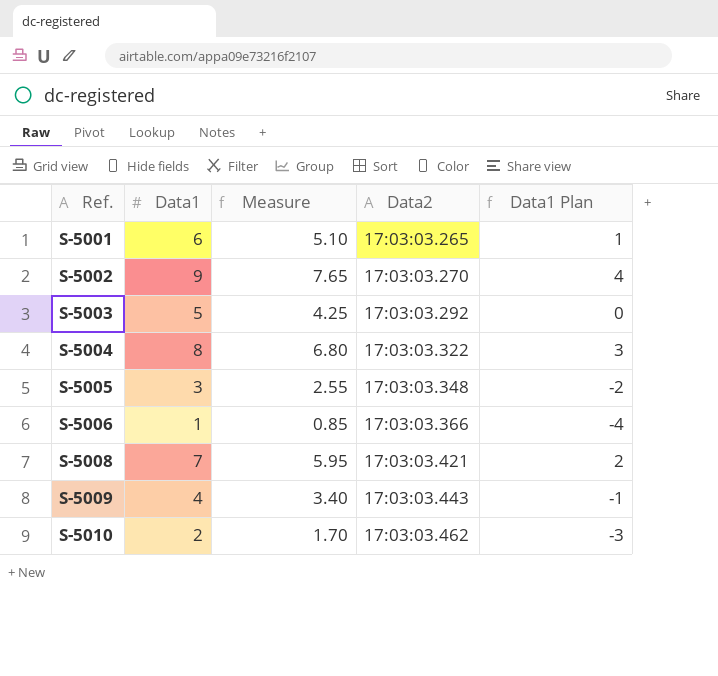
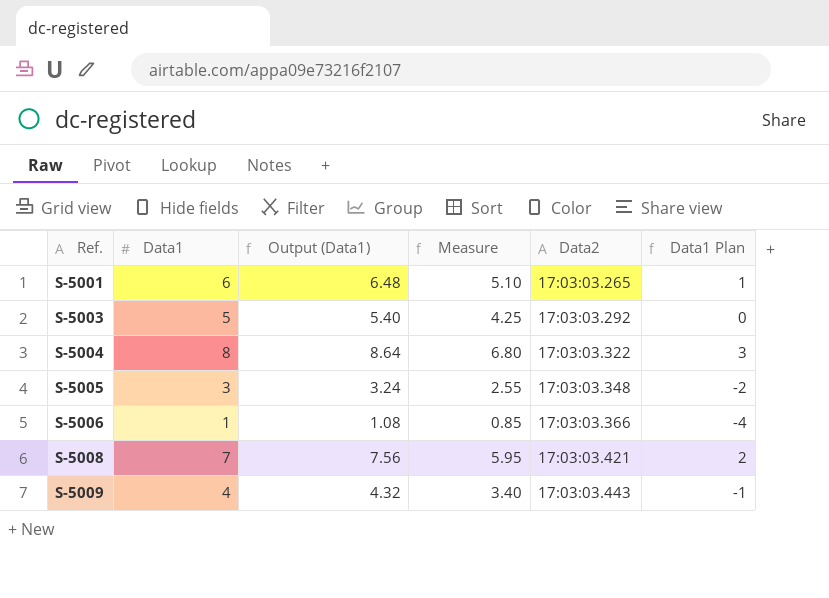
column Output (Data1) | formula: none -> [Data1] * 1.08
row S-5002: 9 | 7.65 | 17:03:03.270 | 4 -> none
row S-5010: 2 | 1.70 | 17:03:03.462 | -3 -> none

